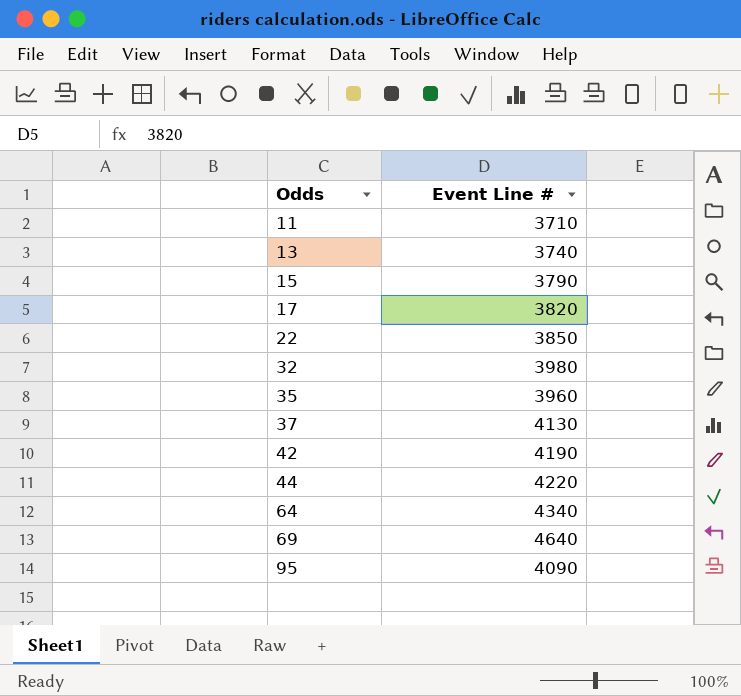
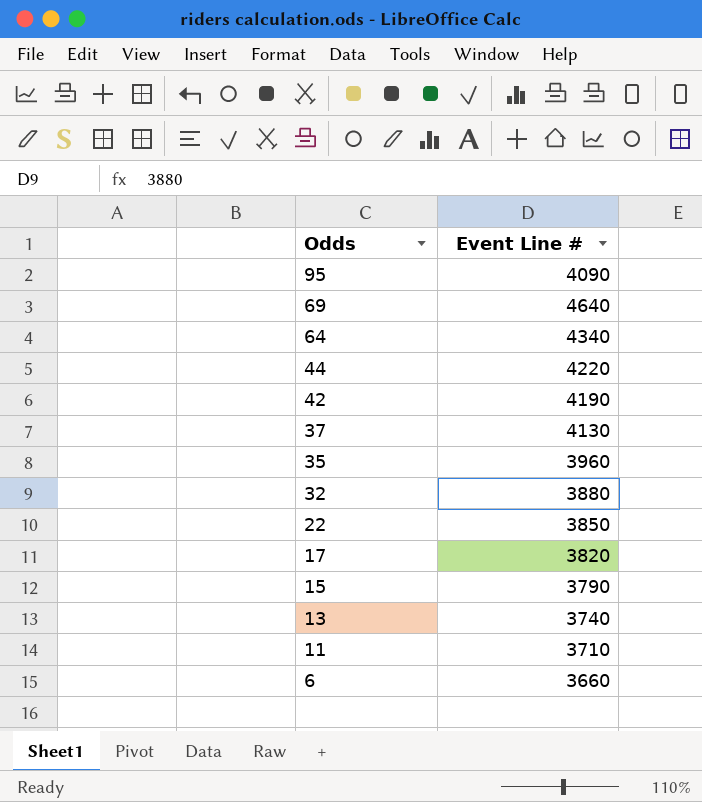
row order: Odds ascending -> Odds descending
32 | Event Line #: 3980 -> 3880
row 6: none -> 3660

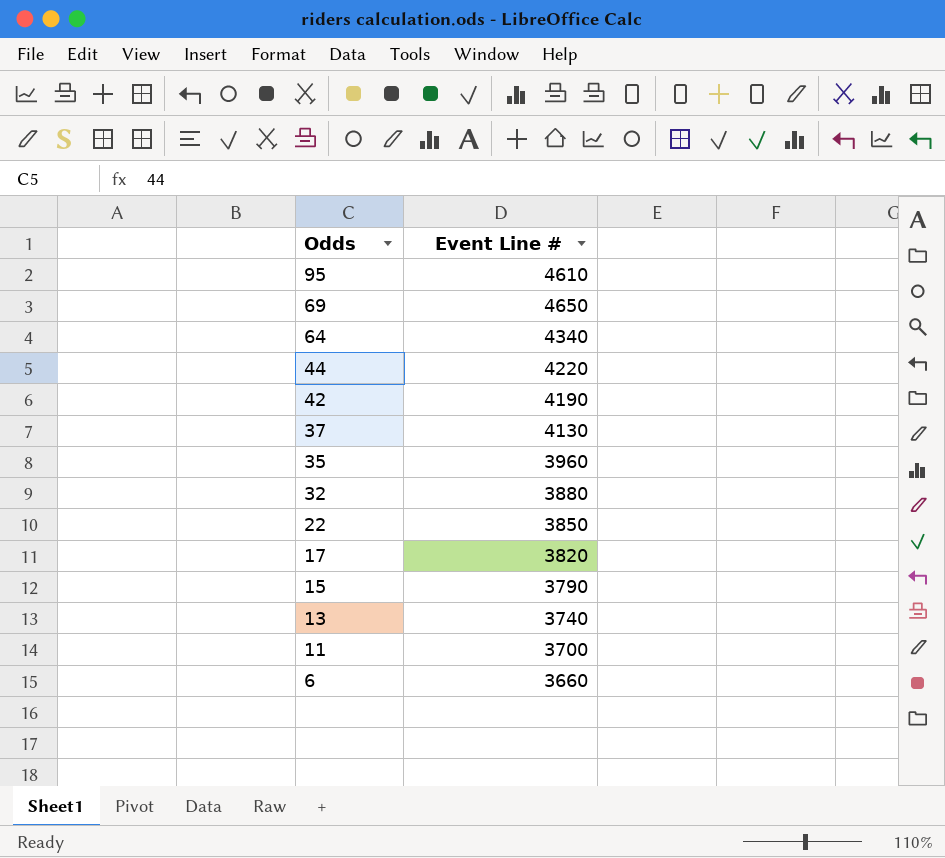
95 | Event Line #: 4090 -> 4610
69 | Event Line #: 4640 -> 4650
11 | Event Line #: 3710 -> 3700

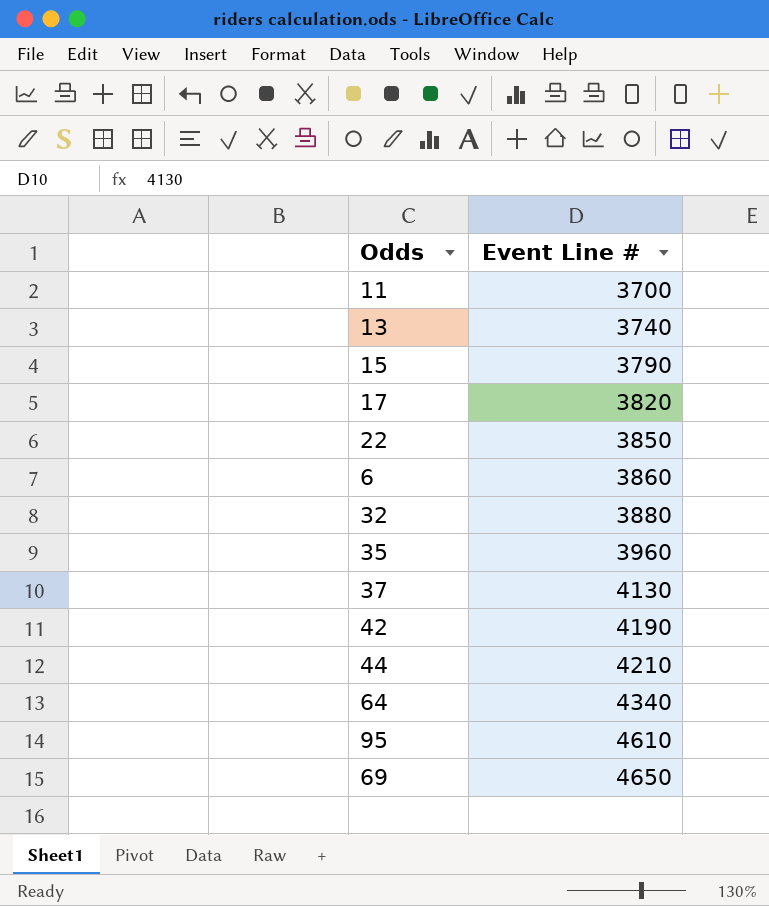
row order: Odds descending -> Event Line # ascending
6 | Event Line #: 3660 -> 3860
44 | Event Line #: 4220 -> 4210

